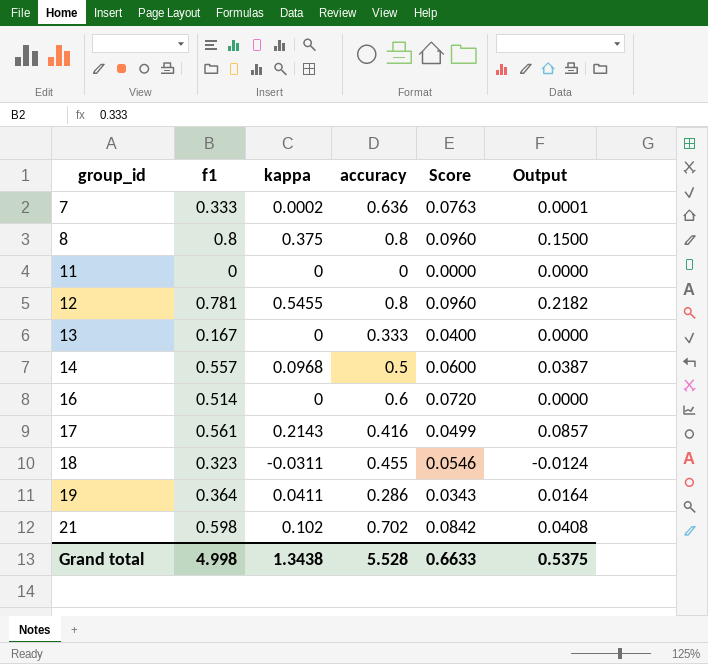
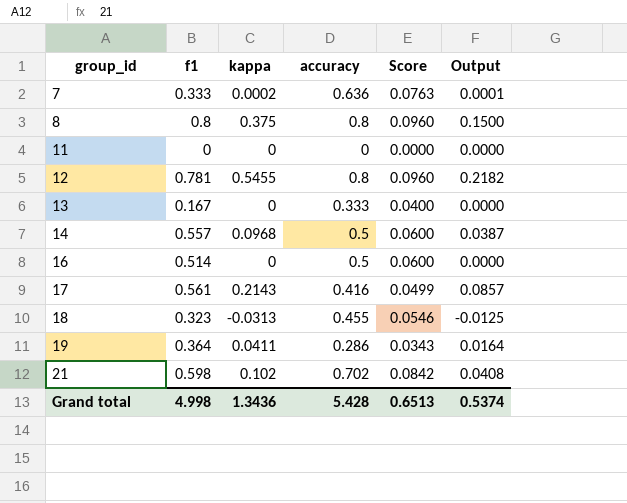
16 | accuracy: 0.6 -> 0.5
16 | Score: 0.0720 -> 0.0600
18 | kappa: -0.0311 -> -0.0313
18 | Output: -0.0124 -> -0.0125
Grand total | kappa: 1.3438 -> 1.3436
Grand total | accuracy: 5.528 -> 5.428
Grand total | Score: 0.6633 -> 0.6513
Grand total | Output: 0.5375 -> 0.5374

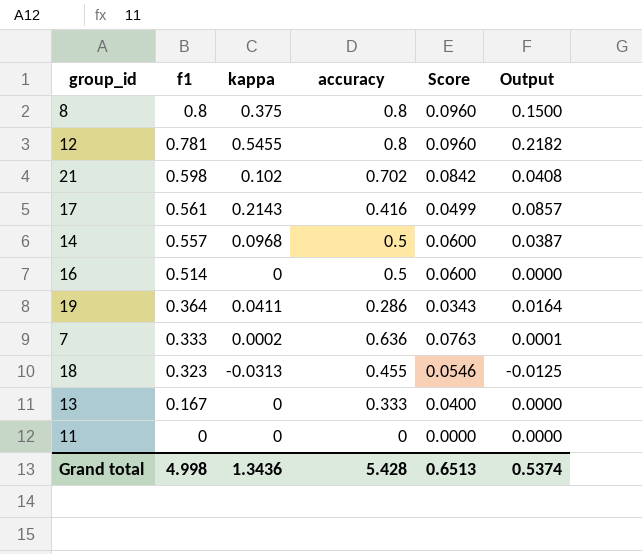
row order: group_id ascending -> f1 descending

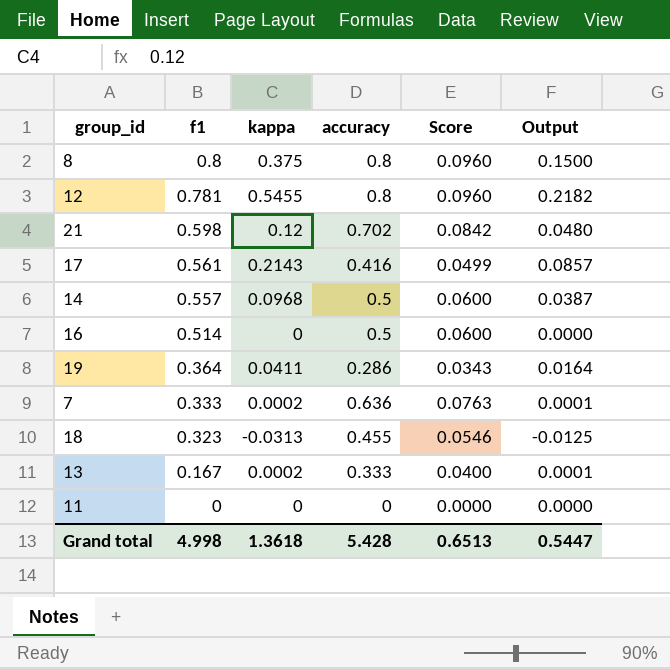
21 | kappa: 0.102 -> 0.12
21 | Output: 0.0408 -> 0.0480
13 | kappa: 0 -> 0.0002
13 | Output: 0.0000 -> 0.0001
Grand total | kappa: 1.3436 -> 1.3618
Grand total | Output: 0.5374 -> 0.5447

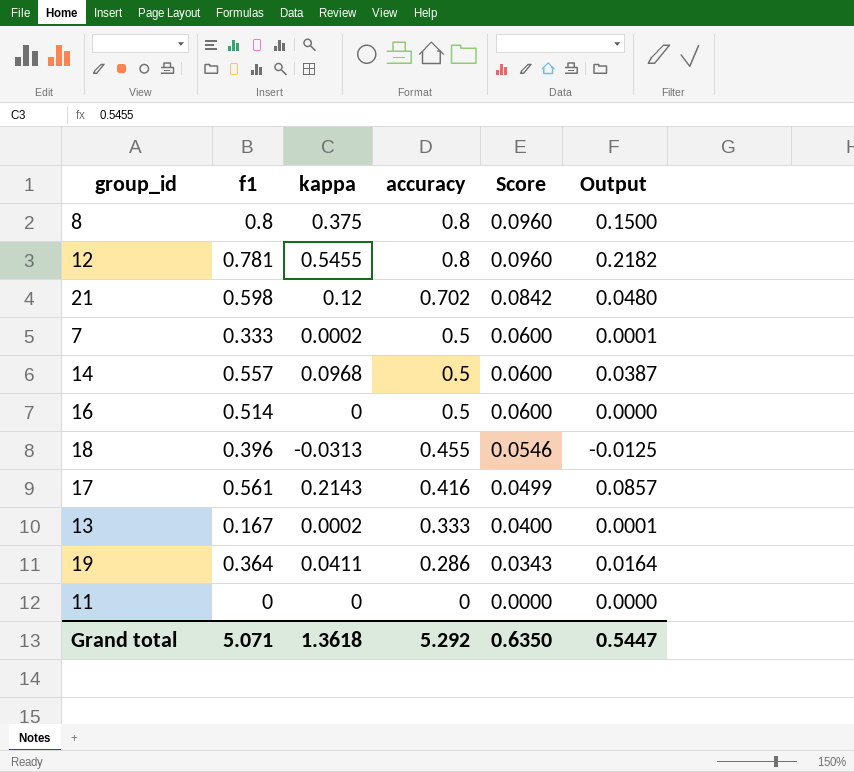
row order: f1 descending -> accuracy descending
7 | accuracy: 0.636 -> 0.5
7 | Score: 0.0763 -> 0.0600
18 | f1: 0.323 -> 0.396
Grand total | f1: 4.998 -> 5.071
Grand total | accuracy: 5.428 -> 5.292
Grand total | Score: 0.6513 -> 0.6350

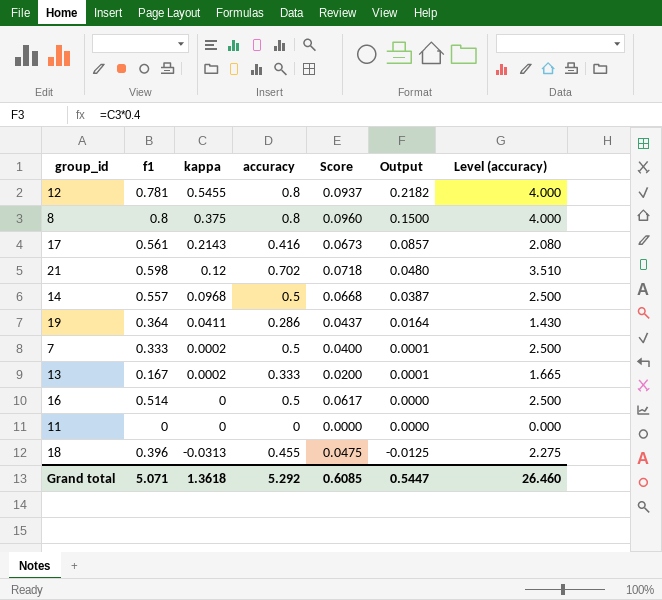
row order: accuracy descending -> kappa descending
column Score | formula: [accuracy] * 0.12 -> [f1] * 0.12
column Level (accuracy) | formula: none -> [accuracy] * 5
Grand total | Score: 0.6350 -> 0.6085

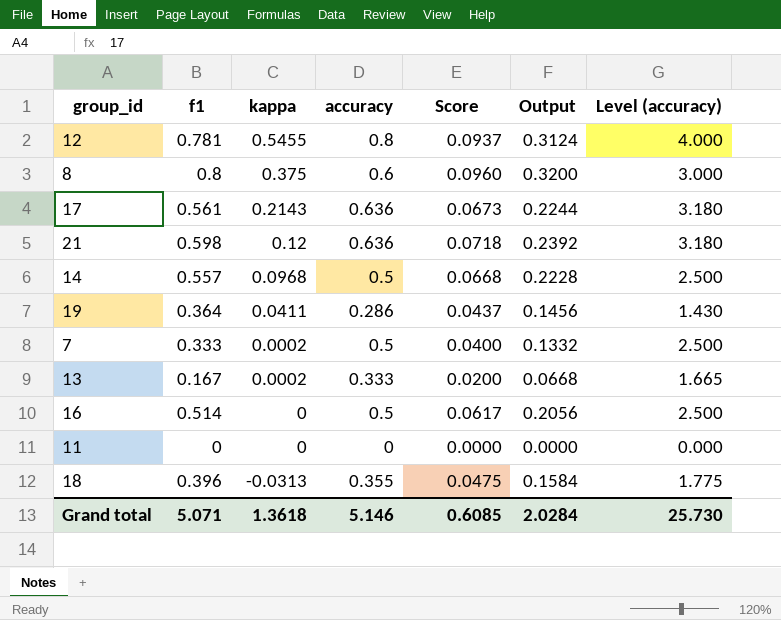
column Output | formula: [kappa] * 0.4 -> [f1] * 0.4
8 | accuracy: 0.8 -> 0.6
8 | Level (accuracy): 4.000 -> 3.000
17 | accuracy: 0.416 -> 0.636
17 | Level (accuracy): 2.080 -> 3.180
21 | accuracy: 0.702 -> 0.636
21 | Level (accuracy): 3.510 -> 3.180
18 | accuracy: 0.455 -> 0.355
18 | Level (accuracy): 2.275 -> 1.775
Grand total | accuracy: 5.292 -> 5.146
Grand total | Output: 0.5447 -> 2.0284
Grand total | Level (accuracy): 26.460 -> 25.730

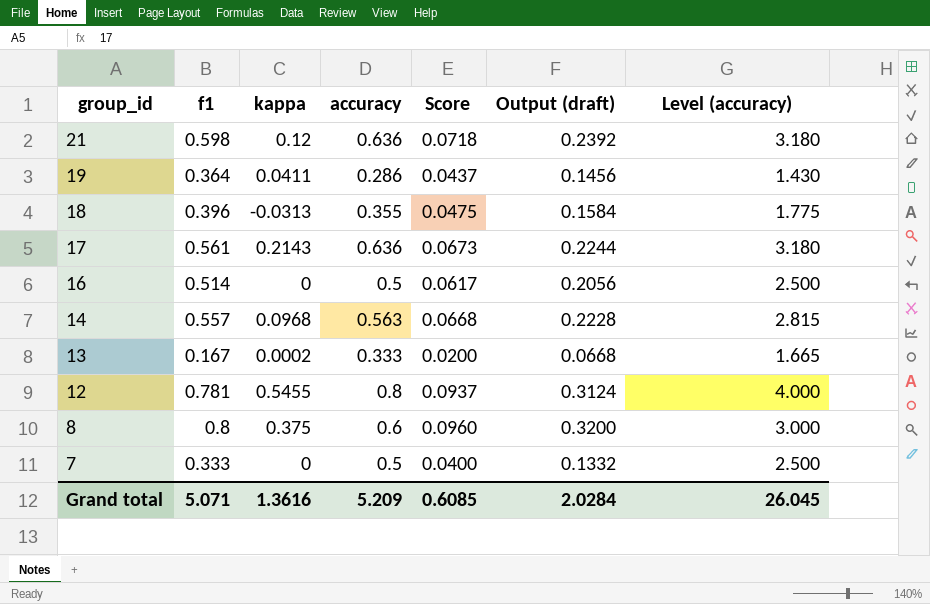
row order: kappa descending -> group_id descending
column name: Output -> Output (draft)
row 11: 0 | 0 | 0 | 0.0000 | 0.0000 | 0.000 -> none
14 | accuracy: 0.5 -> 0.563
14 | Level (accuracy): 2.500 -> 2.815
7 | kappa: 0.0002 -> 0
Grand total | kappa: 1.3618 -> 1.3616
Grand total | accuracy: 5.146 -> 5.209
Grand total | Level (accuracy): 25.730 -> 26.045

